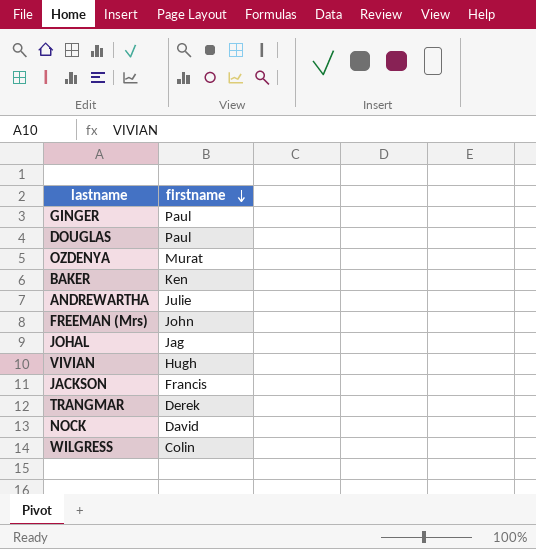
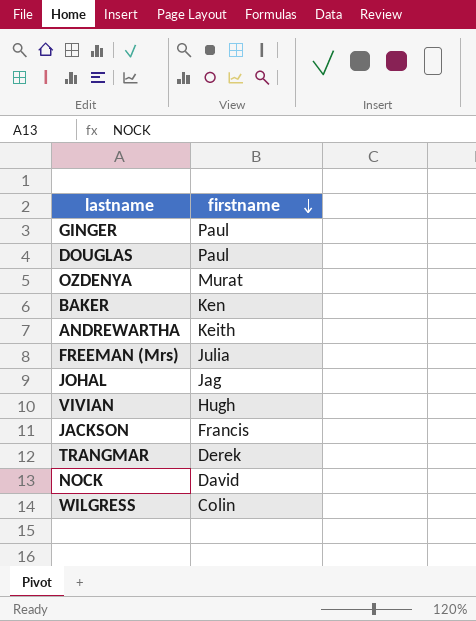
ANDREWARTHA | firstname: Julie -> Keith
FREEMAN (Mrs) | firstname: John -> Julia

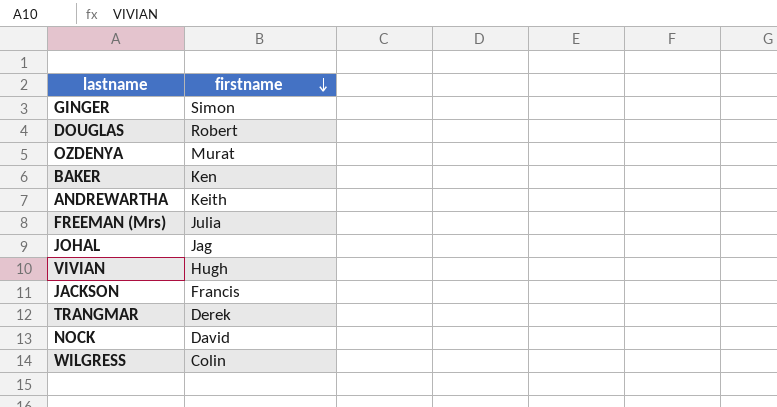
GINGER | firstname: Paul -> Simon
DOUGLAS | firstname: Paul -> Robert

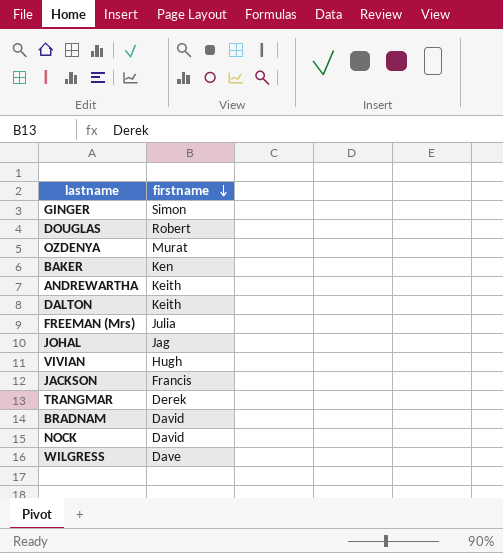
row DALTON: none -> Keith
row BRADNAM: none -> David
WILGRESS | firstname: Colin -> Dave

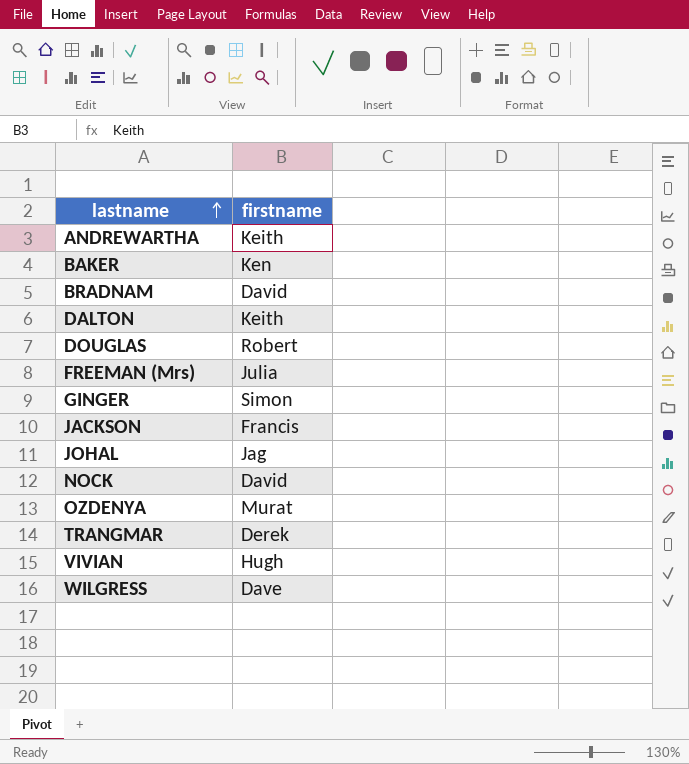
row order: firstname descending -> lastname ascending

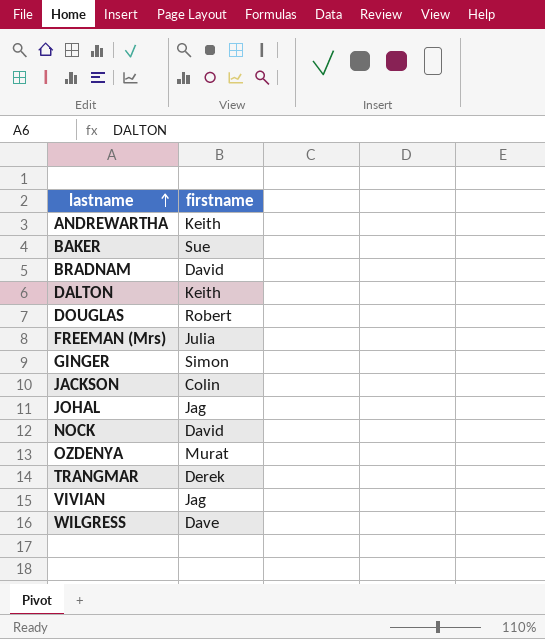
BAKER | firstname: Ken -> Sue
JACKSON | firstname: Francis -> Colin
VIVIAN | firstname: Hugh -> Jag

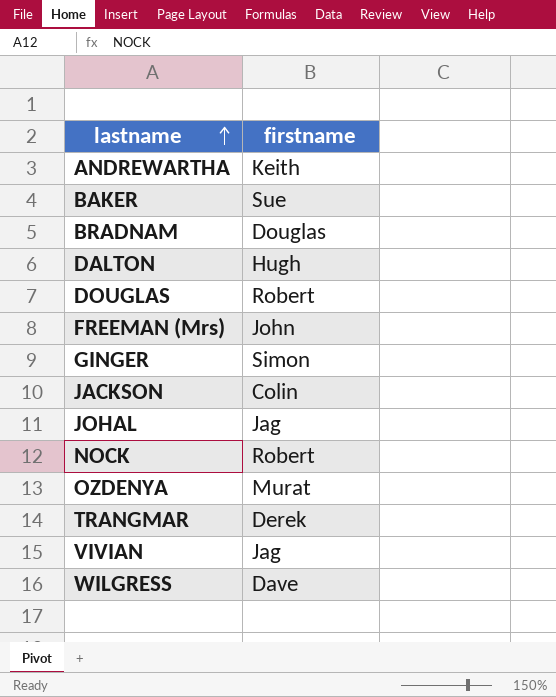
BRADNAM | firstname: David -> Douglas
DALTON | firstname: Keith -> Hugh
FREEMAN (Mrs) | firstname: Julia -> John
NOCK | firstname: David -> Robert

